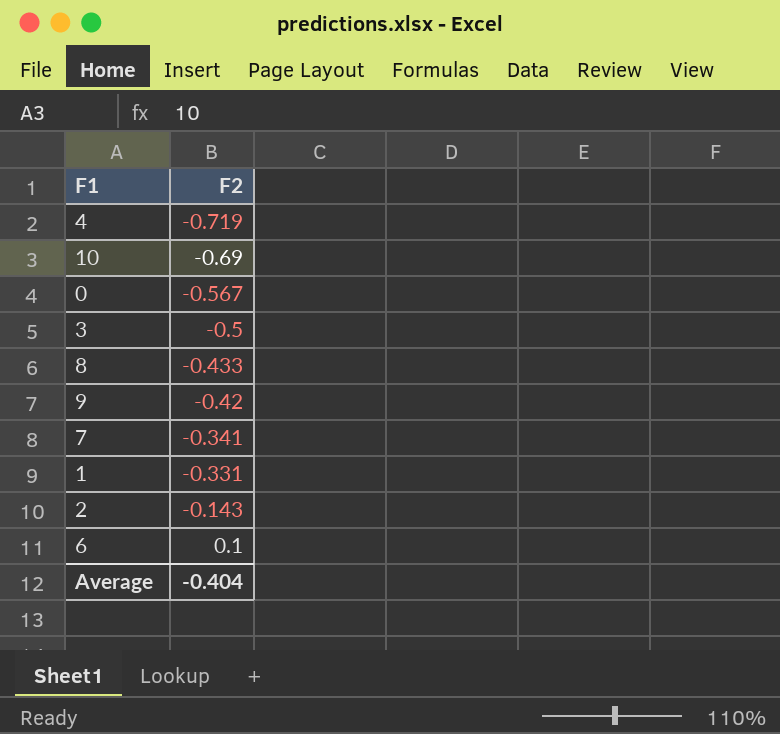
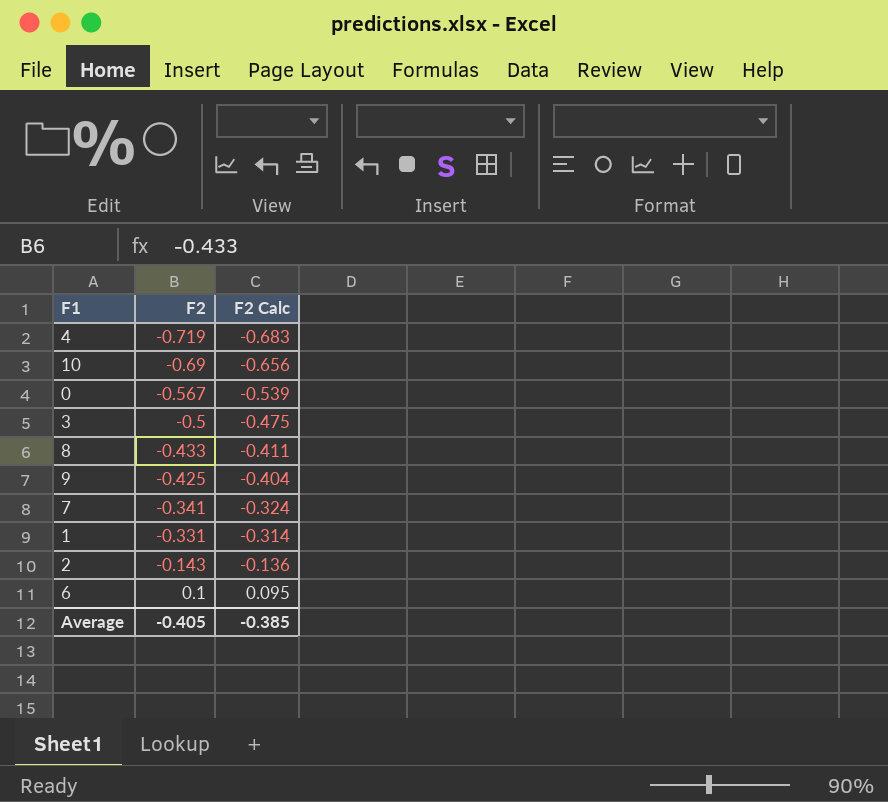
column F2 Calc | formula: none -> [F2] * 0.95
9 | F2: -0.42 -> -0.425
Average | F2: -0.404 -> -0.405

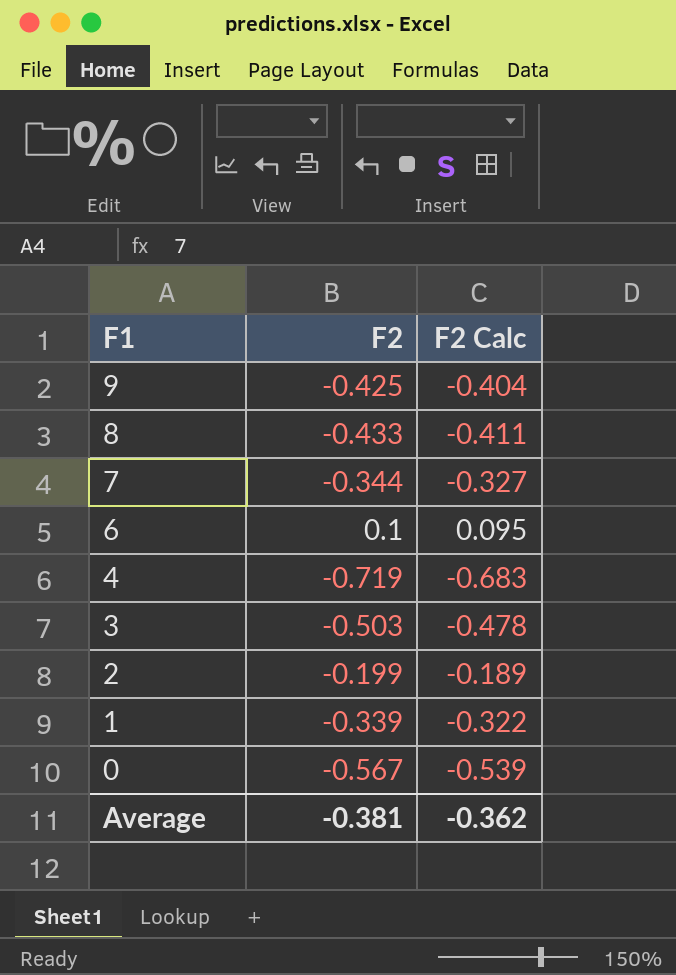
row order: F2 ascending -> F1 descending
row 10: -0.69 | -0.656 -> none
7 | F2: -0.341 -> -0.344
7 | F2 Calc: -0.324 -> -0.327
3 | F2: -0.5 -> -0.503
3 | F2 Calc: -0.475 -> -0.478
2 | F2: -0.143 -> -0.199
2 | F2 Calc: -0.136 -> -0.189
1 | F2: -0.331 -> -0.339
1 | F2 Calc: -0.314 -> -0.322
Average | F2: -0.405 -> -0.381
Average | F2 Calc: -0.385 -> -0.362

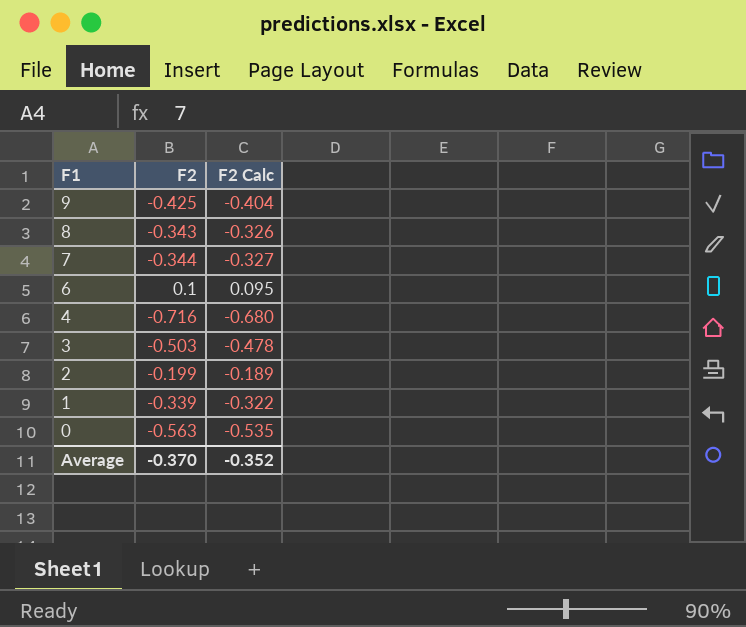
8 | F2: -0.433 -> -0.343
8 | F2 Calc: -0.411 -> -0.326
4 | F2: -0.719 -> -0.716
4 | F2 Calc: -0.683 -> -0.680
0 | F2: -0.567 -> -0.563
0 | F2 Calc: -0.539 -> -0.535
Average | F2: -0.381 -> -0.370
Average | F2 Calc: -0.362 -> -0.352

